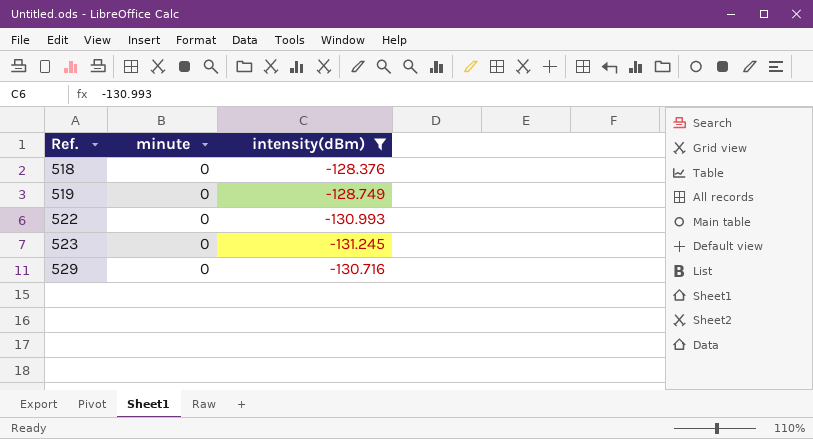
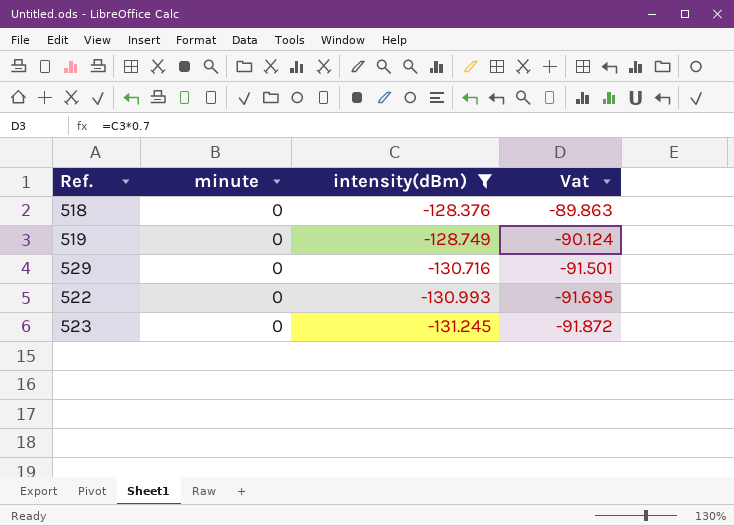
row order: Ref. ascending -> intensity(dBm) descending
column Vat | formula: none -> [intensity(dBm)] * 0.7

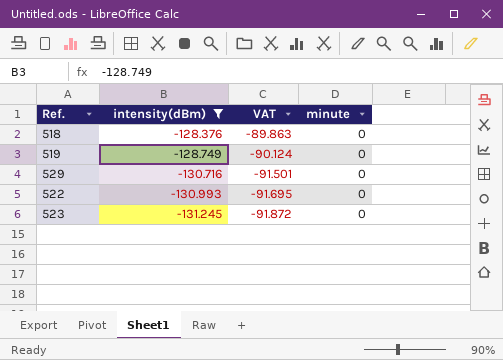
column name: Vat -> VAT
column minute | position: 2 -> 4

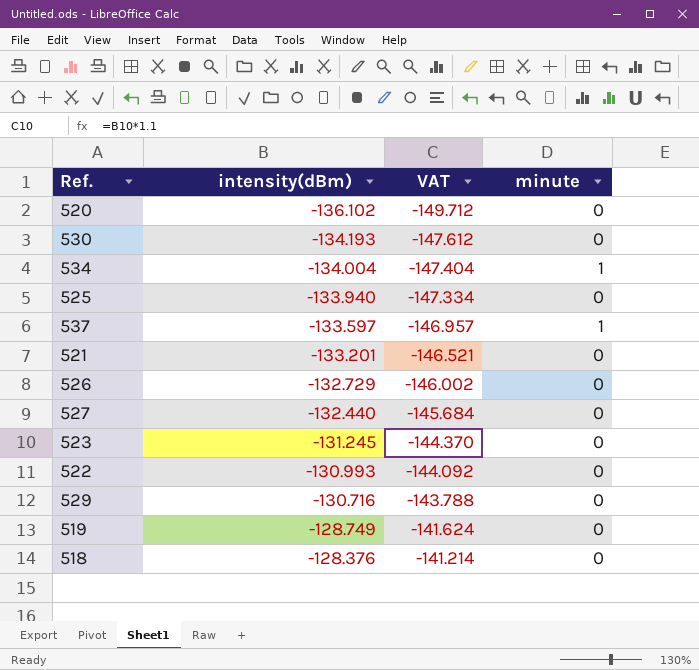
filter: intensity(dBm) >= -131.245 -> none
row order: intensity(dBm) descending -> intensity(dBm) ascending
column VAT | formula: [intensity(dBm)] * 0.7 -> [intensity(dBm)] * 1.1

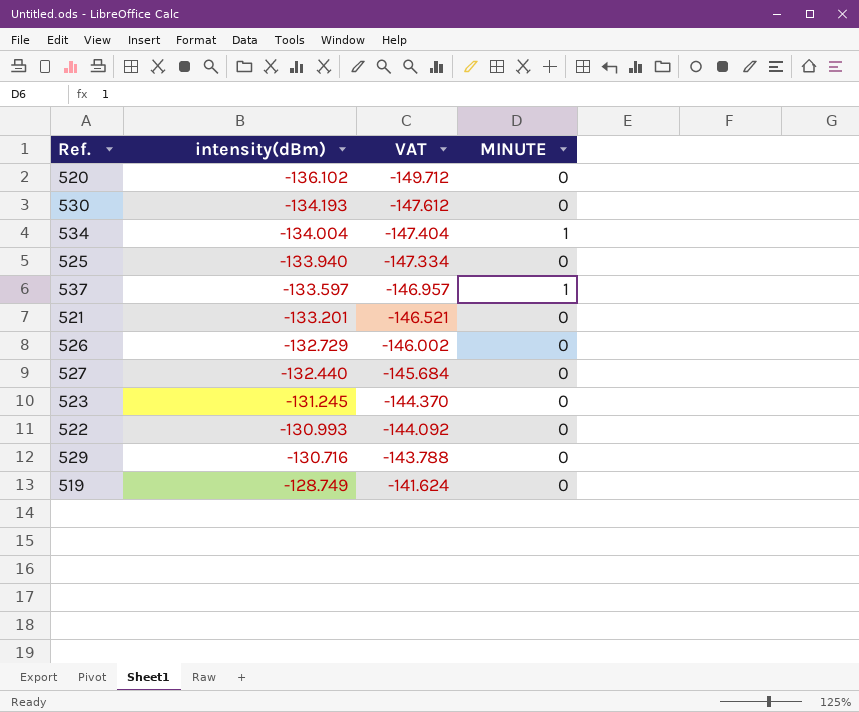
column name: minute -> MINUTE
row 518: -128.376 | -141.214 | 0 -> none

